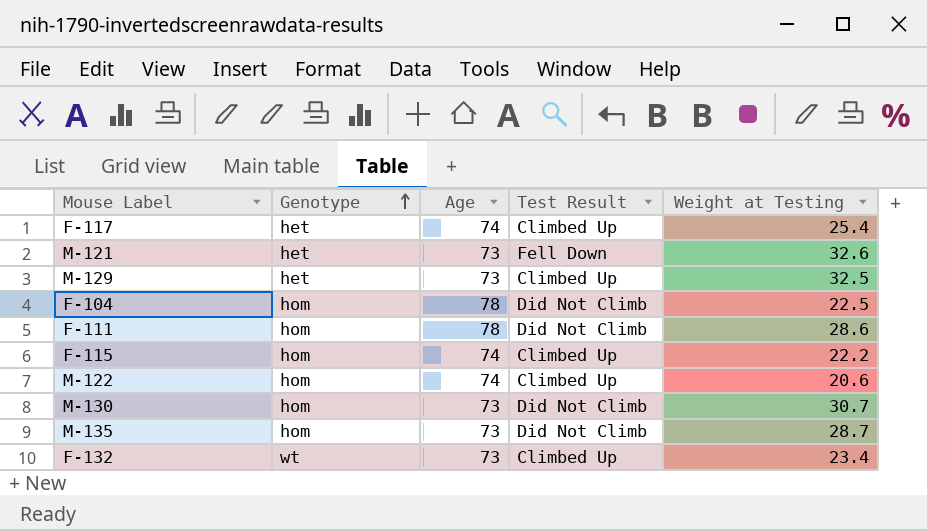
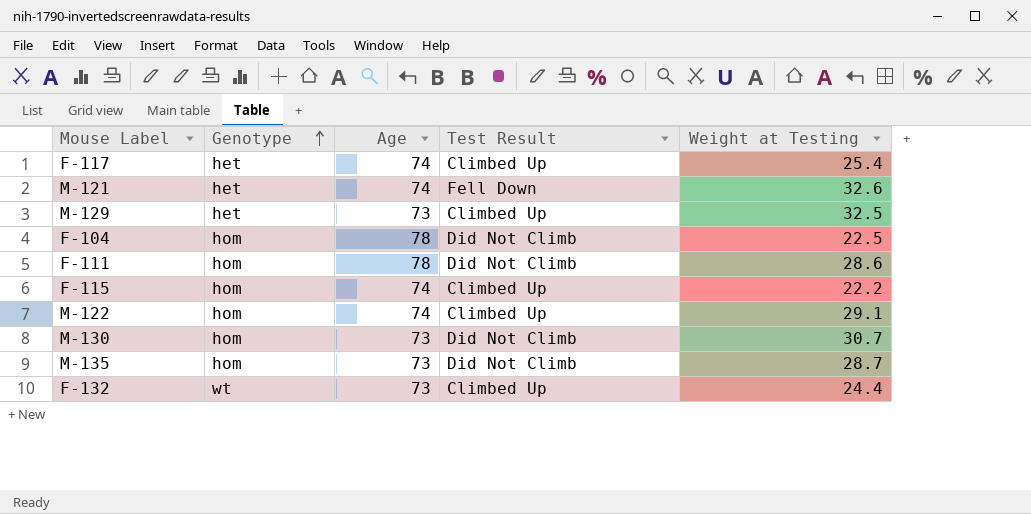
M-121 | Age: 73 -> 74
M-122 | Weight at Testing: 20.6 -> 29.1
F-132 | Weight at Testing: 23.4 -> 24.4

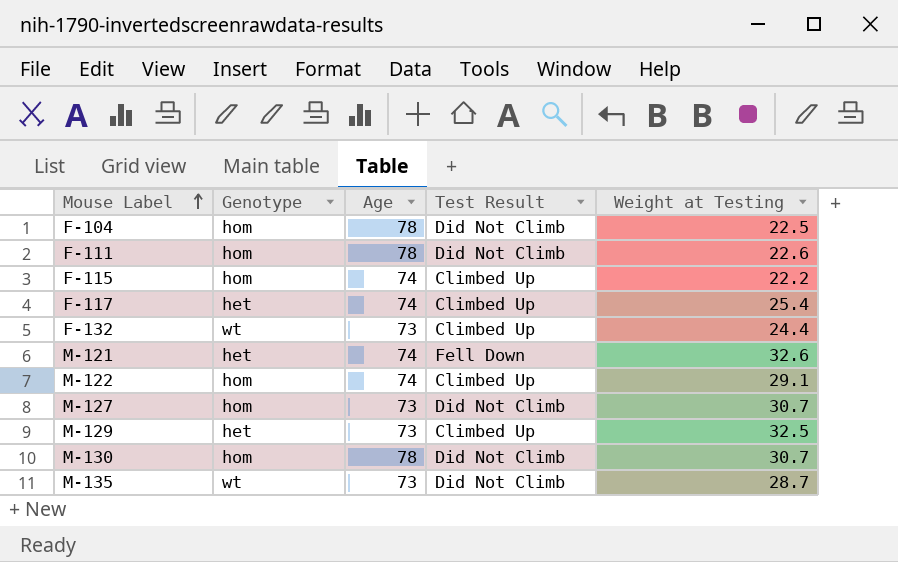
row order: Genotype ascending -> Mouse Label ascending
F-111 | Weight at Testing: 28.6 -> 22.6
row M-127: none -> hom | 73 | Did Not Climb | 30.7
M-130 | Age: 73 -> 78
M-135 | Genotype: hom -> wt

